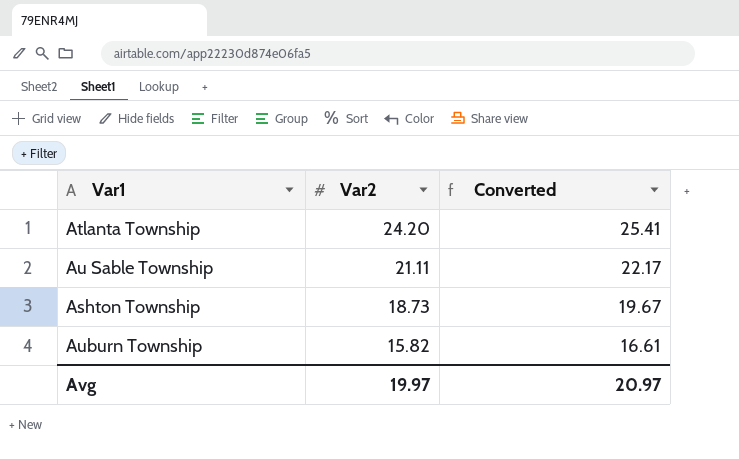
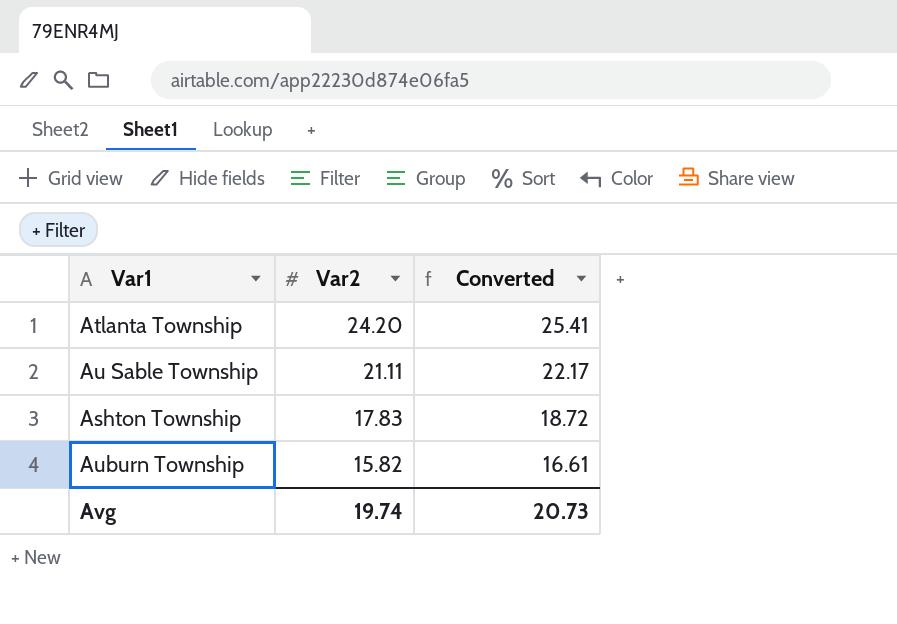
Ashton Township | Var2: 18.73 -> 17.83
Ashton Township | Converted: 19.67 -> 18.72
Avg | Var2: 19.97 -> 19.74
Avg | Converted: 20.97 -> 20.73

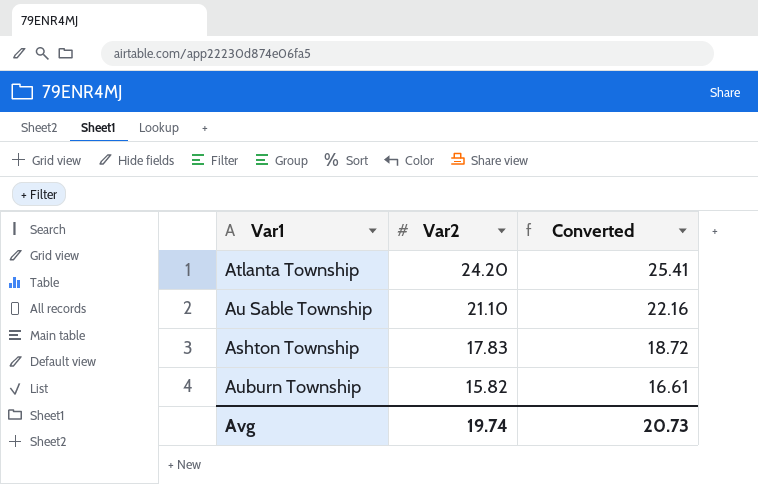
Au Sable Township | Var2: 21.11 -> 21.10
Au Sable Township | Converted: 22.17 -> 22.16

